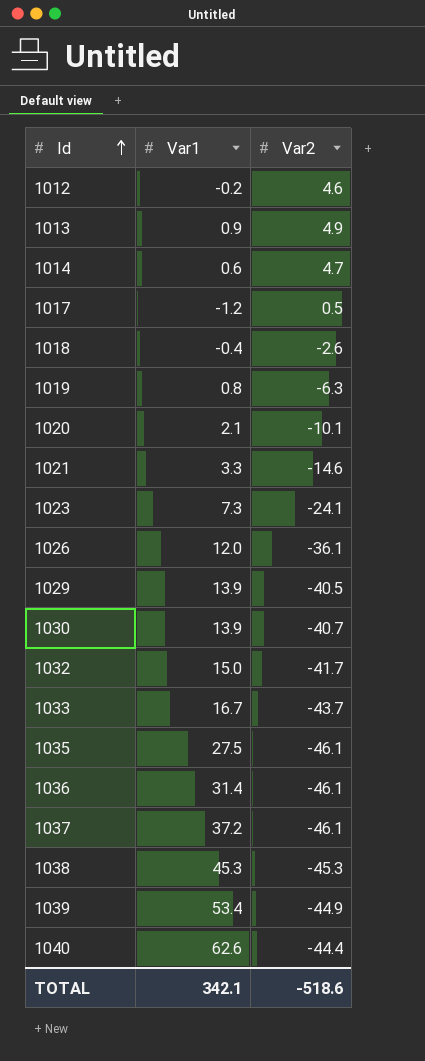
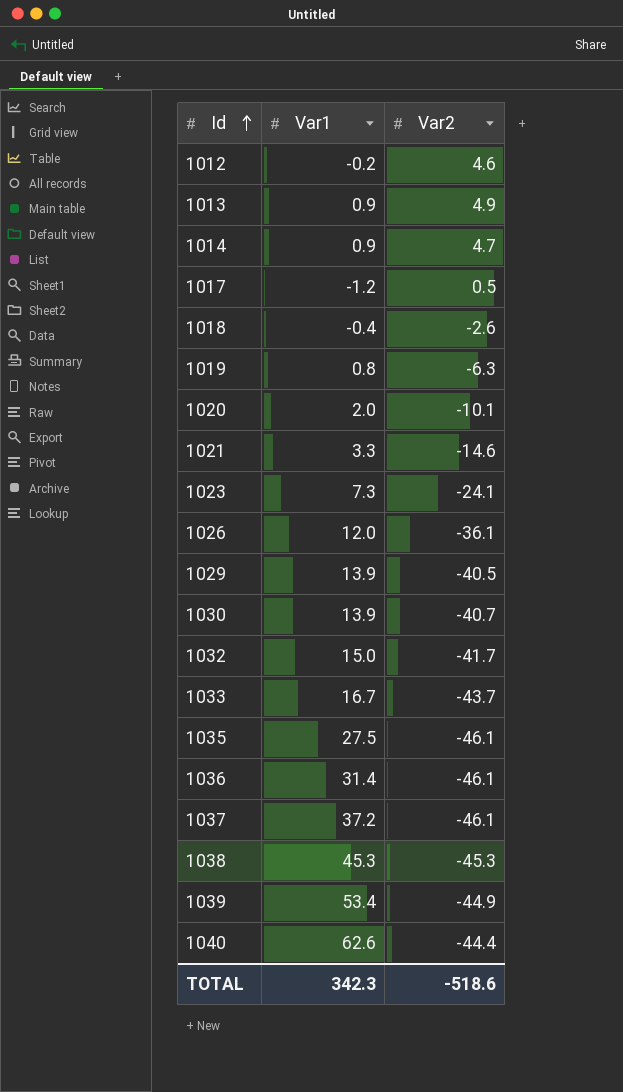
1014 | Var1: 0.6 -> 0.9
1020 | Var1: 2.1 -> 2.0
TOTAL | Var1: 342.1 -> 342.3

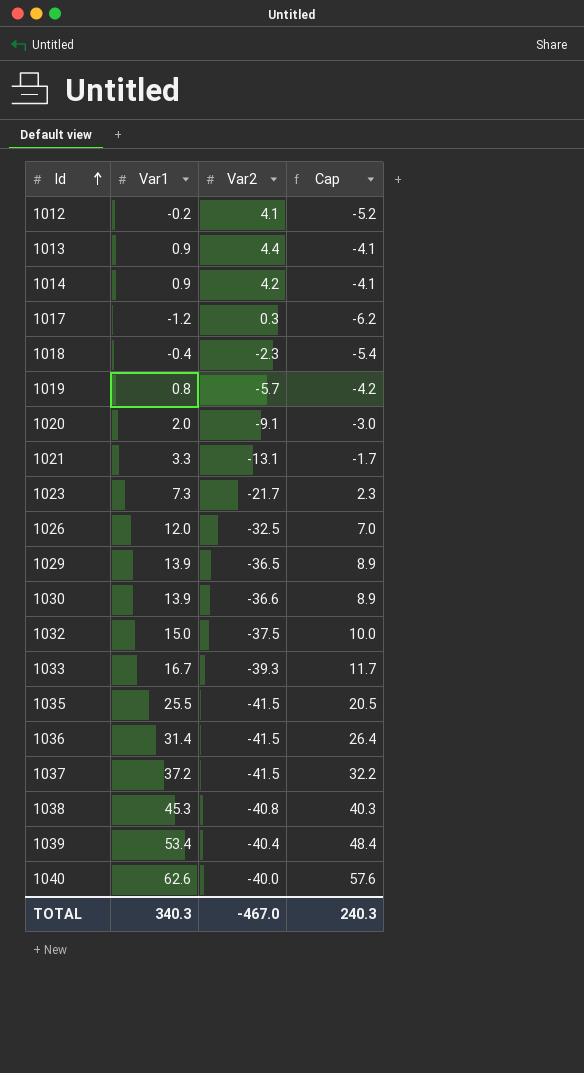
column Cap | formula: none -> [Var1] - 5
1012 | Var2: 4.6 -> 4.1
1013 | Var2: 4.9 -> 4.4
1014 | Var2: 4.7 -> 4.2
1017 | Var2: 0.5 -> 0.3
1018 | Var2: -2.6 -> -2.3
1019 | Var2: -6.3 -> -5.7
1020 | Var2: -10.1 -> -9.1
1021 | Var2: -14.6 -> -13.1
1023 | Var2: -24.1 -> -21.7
1026 | Var2: -36.1 -> -32.5
1029 | Var2: -40.5 -> -36.5
1030 | Var2: -40.7 -> -36.6
1032 | Var2: -41.7 -> -37.5
1033 | Var2: -43.7 -> -39.3
1035 | Var1: 27.5 -> 25.5
1035 | Var2: -46.1 -> -41.5
1036 | Var2: -46.1 -> -41.5
1037 | Var2: -46.1 -> -41.5
1038 | Var2: -45.3 -> -40.8
1039 | Var2: -44.9 -> -40.4
1040 | Var2: -44.4 -> -40.0
TOTAL | Var1: 342.3 -> 340.3
TOTAL | Var2: -518.6 -> -467.0

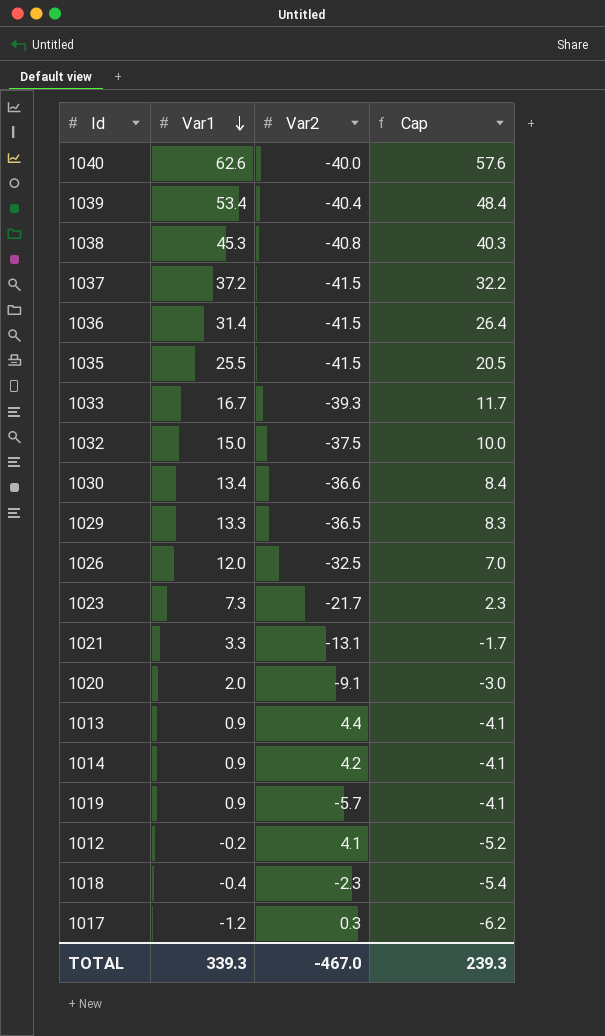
row order: Id ascending -> Var1 descending
1030 | Var1: 13.9 -> 13.4
1030 | Cap: 8.9 -> 8.4
1029 | Var1: 13.9 -> 13.3
1029 | Cap: 8.9 -> 8.3
1019 | Var1: 0.8 -> 0.9
1019 | Cap: -4.2 -> -4.1
TOTAL | Var1: 340.3 -> 339.3
TOTAL | Cap: 240.3 -> 239.3

